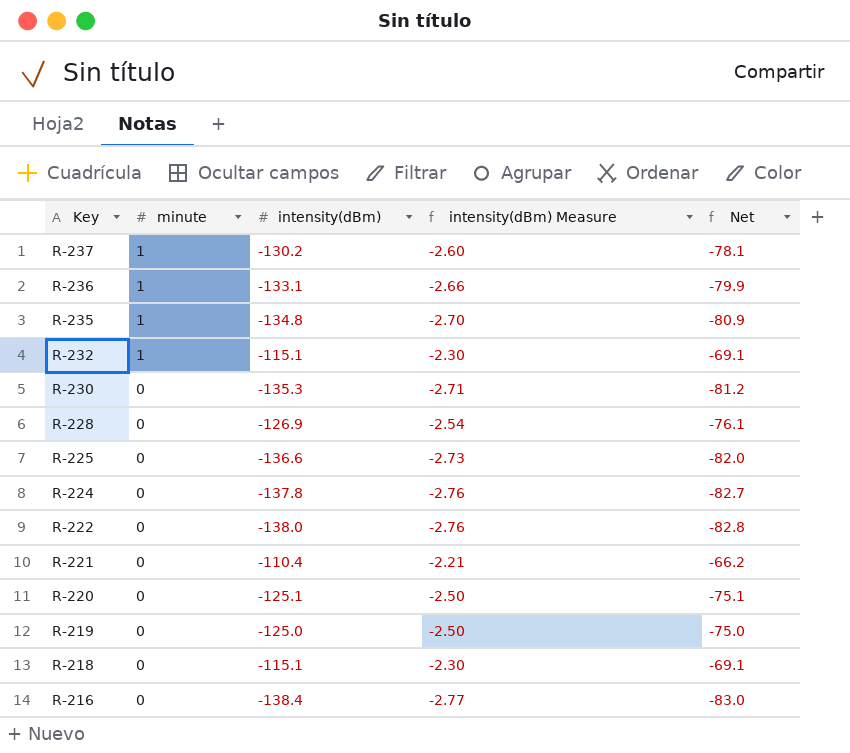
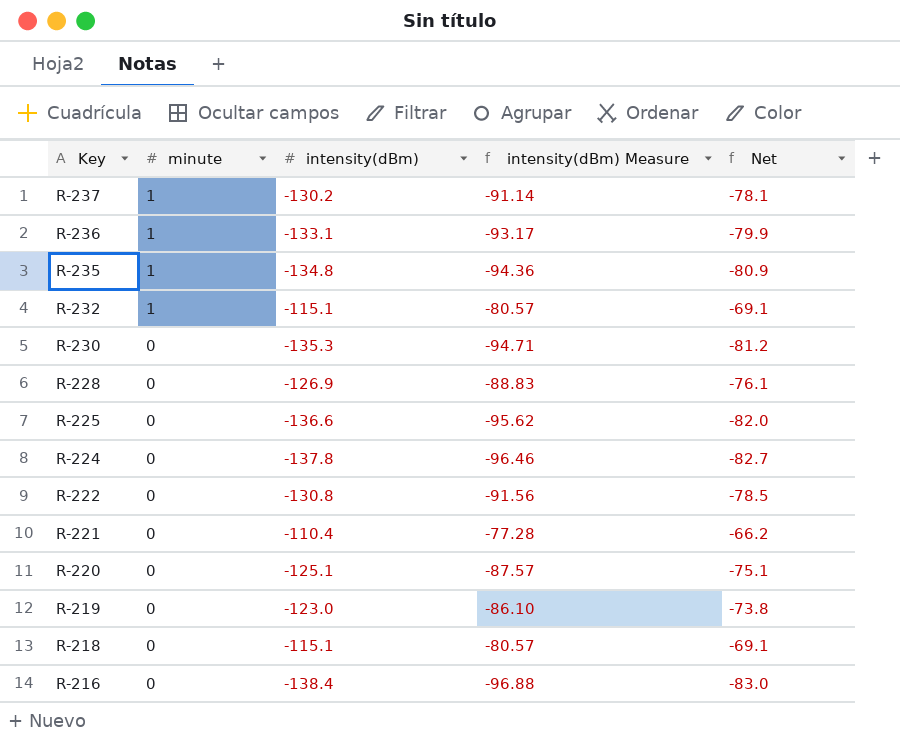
column intensity(dBm) Measure | formula: [intensity(dBm)] * 0.02 -> [intensity(dBm)] * 0.7
R-222 | intensity(dBm): -138.0 -> -130.8
R-222 | Net: -82.8 -> -78.5
R-219 | intensity(dBm): -125.0 -> -123.0
R-219 | Net: -75.0 -> -73.8

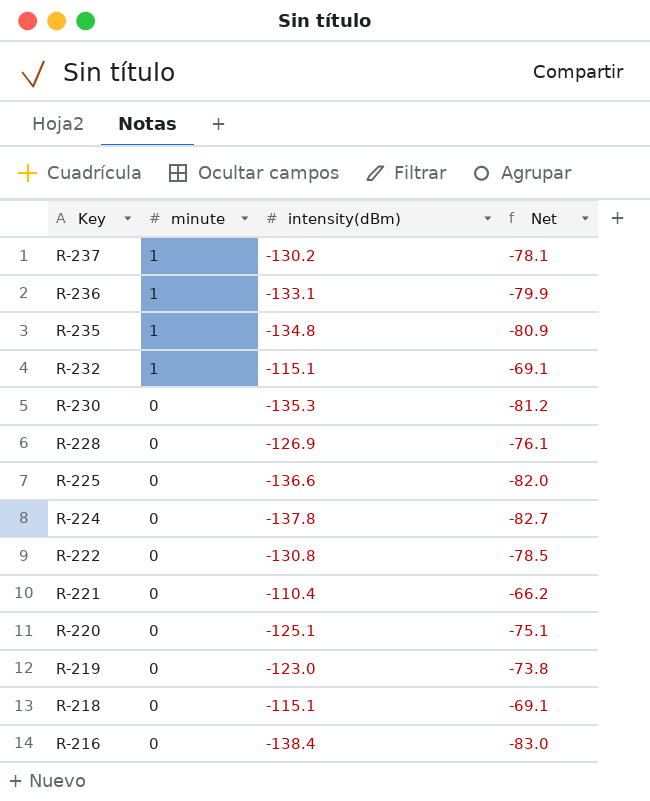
column intensity(dBm) Measure | formula: [intensity(dBm)] * 0.7 -> none

